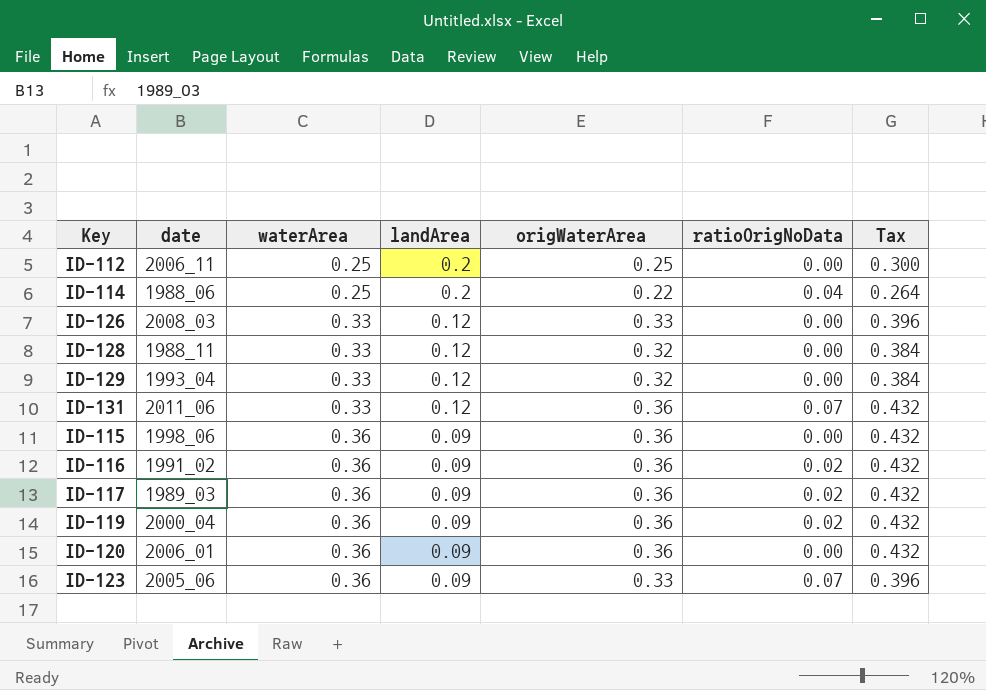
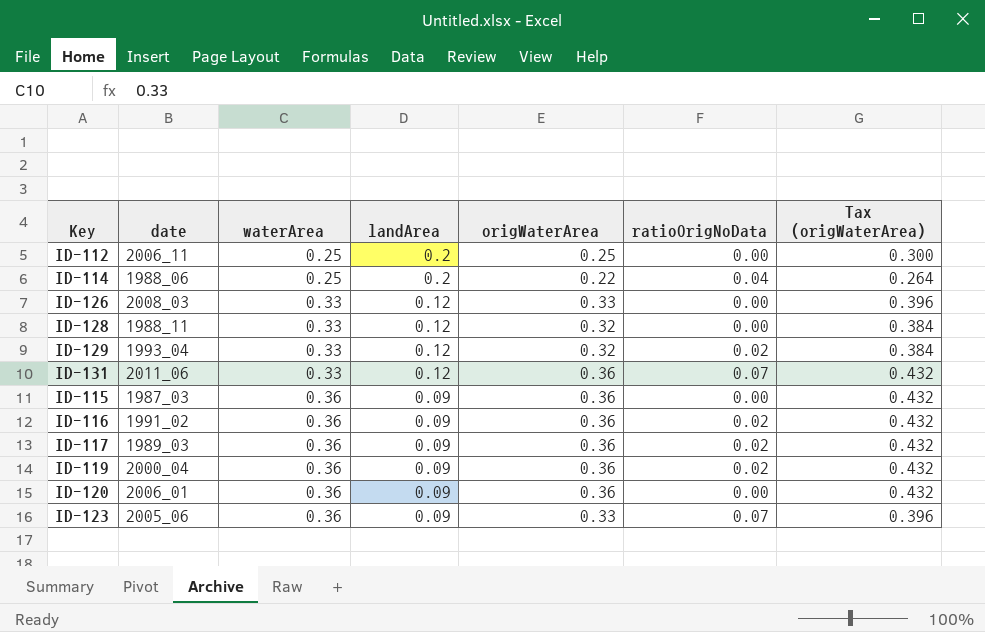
column name: Tax -> Tax (origWaterArea)
ID-129 | ratioOrigNoData: 0.00 -> 0.02
ID-115 | date: 1998_06 -> 1987_03

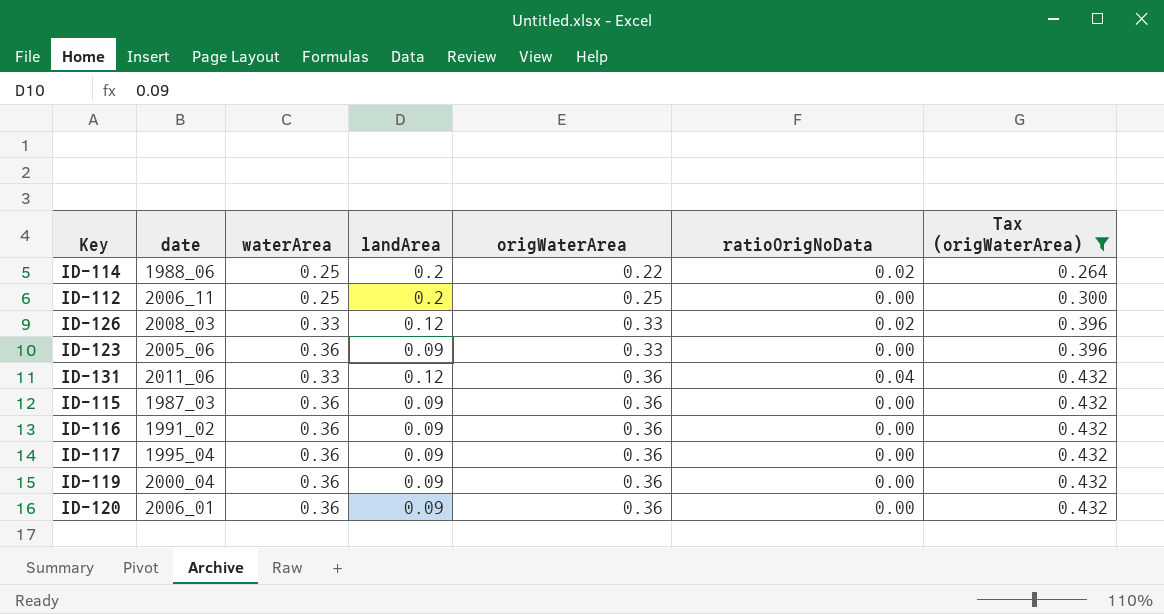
filter: none -> Tax (origWaterArea) != 0.384
row order: waterArea ascending -> origWaterArea ascending
ID-114 | ratioOrigNoData: 0.04 -> 0.02
ID-126 | ratioOrigNoData: 0.00 -> 0.02
ID-123 | ratioOrigNoData: 0.07 -> 0.00
ID-131 | ratioOrigNoData: 0.07 -> 0.04
ID-116 | ratioOrigNoData: 0.02 -> 0.00
ID-117 | date: 1989_03 -> 1995_04
ID-117 | ratioOrigNoData: 0.02 -> 0.00
ID-119 | ratioOrigNoData: 0.02 -> 0.00

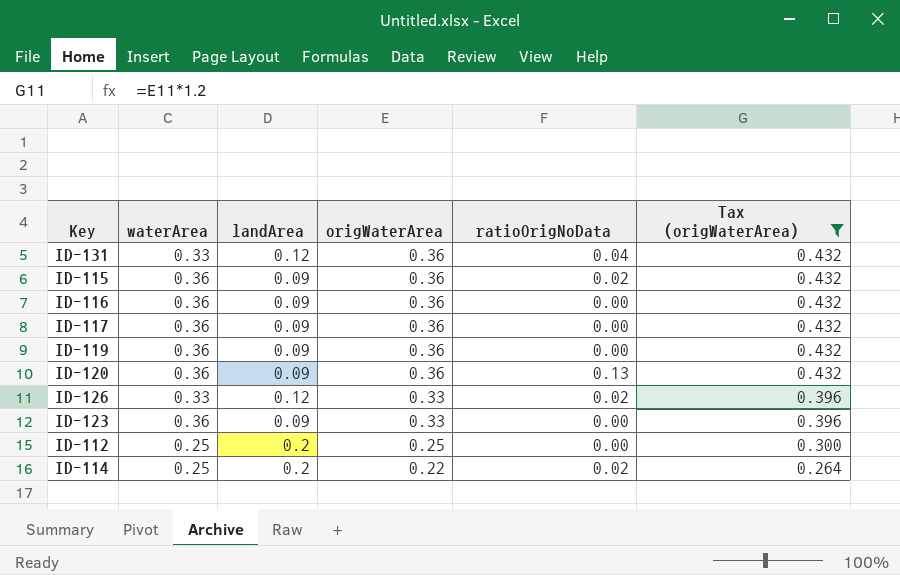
row order: origWaterArea ascending -> origWaterArea descending
column date | position: 2 -> none
ID-115 | ratioOrigNoData: 0.00 -> 0.02
ID-120 | ratioOrigNoData: 0.00 -> 0.13

